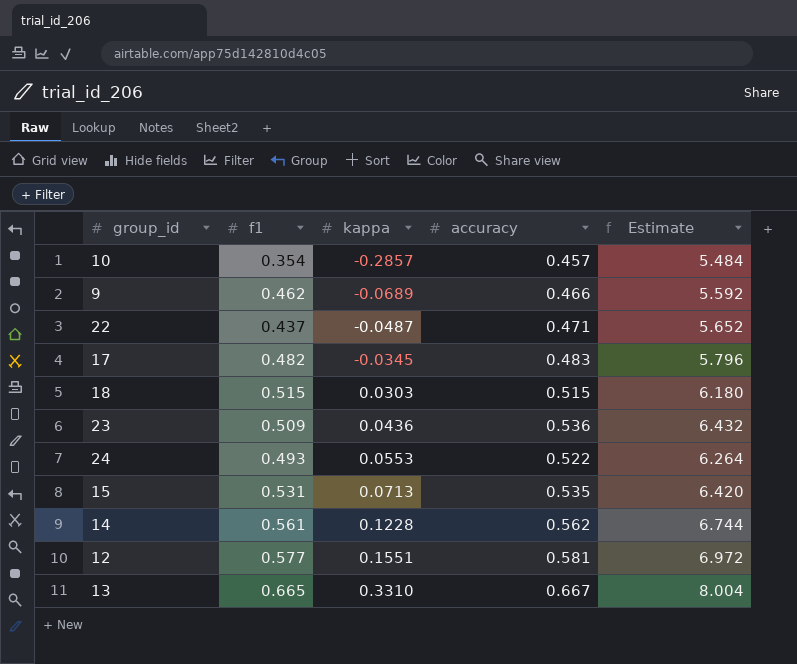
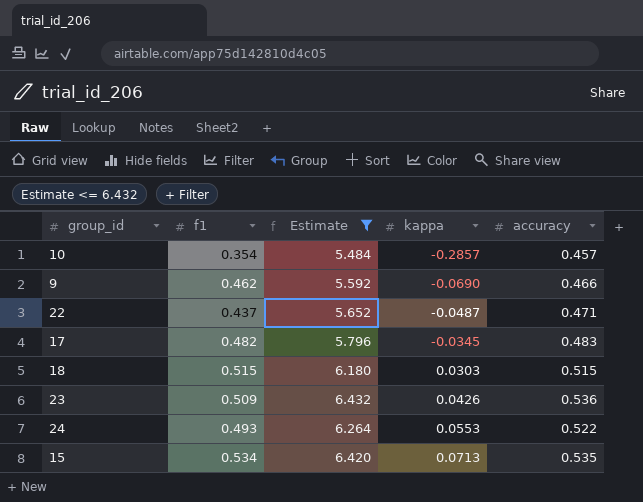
filter: none -> Estimate <= 6.432
column Estimate | position: 5 -> 3
9 | kappa: -0.0689 -> -0.0690
23 | kappa: 0.0436 -> 0.0426
15 | f1: 0.531 -> 0.534

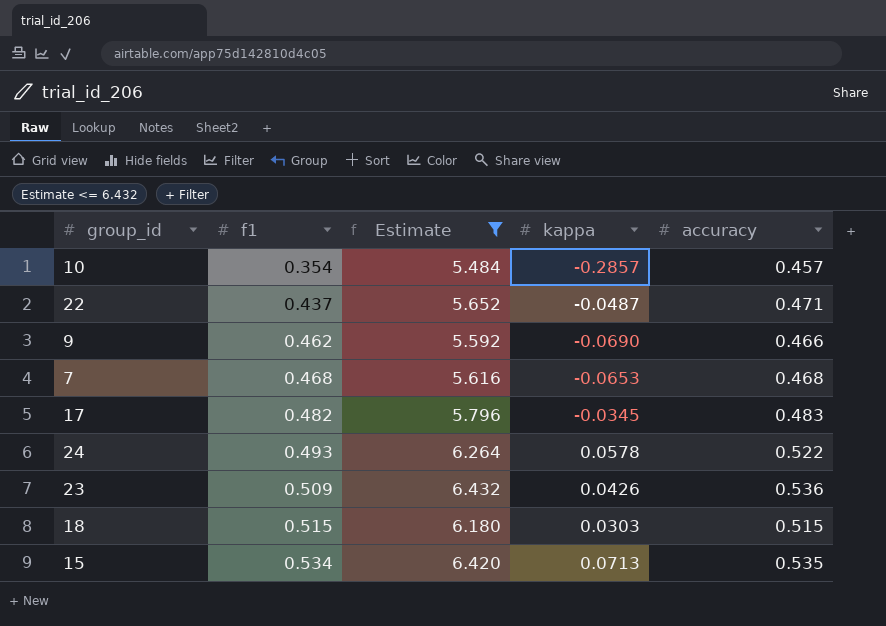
row order: kappa ascending -> f1 ascending
row 7: none -> 0.468 | 5.616 | -0.0653 | 0.468
24 | kappa: 0.0553 -> 0.0578

